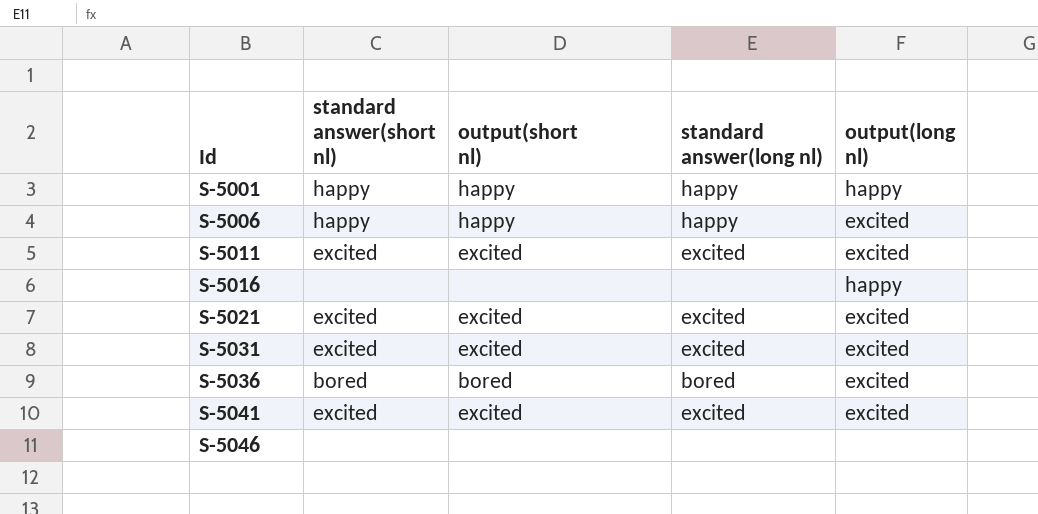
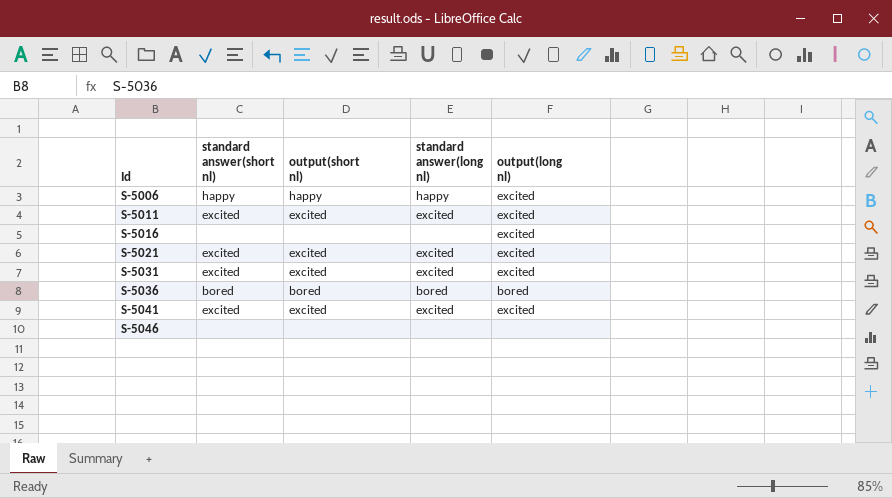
row S-5001: happy | happy | happy | happy -> none
S-5016 | output(long nl): happy -> excited
S-5036 | output(long nl): excited -> bored

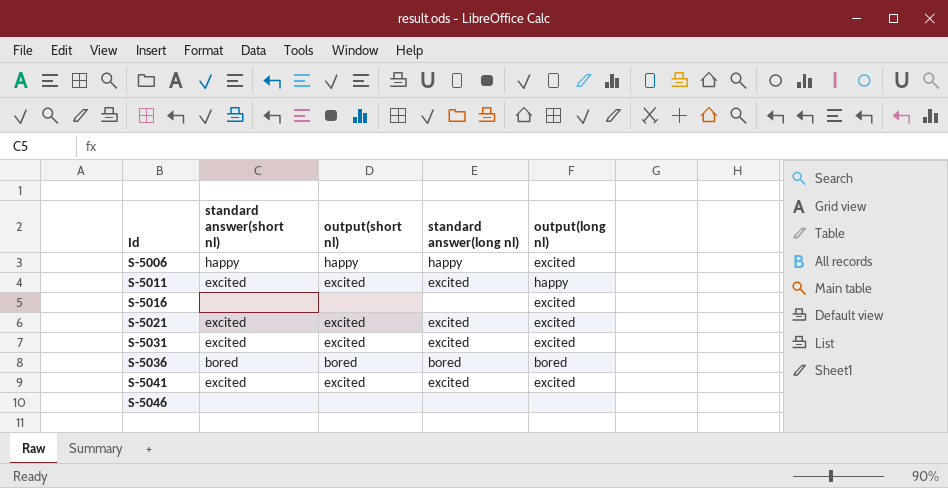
S-5011 | output(long nl): excited -> happy

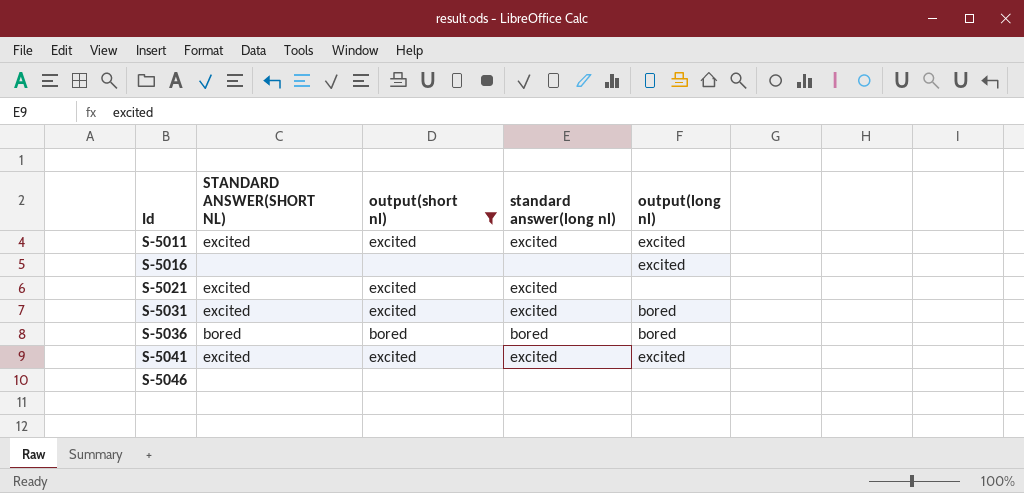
filter: none -> output(short nl) != happy
column name: standard answer(short nl) -> STANDARD ANSWER(SHORT NL)
S-5011 | output(long nl): happy -> excited
S-5021 | output(long nl): excited -> none
S-5031 | output(long nl): excited -> bored

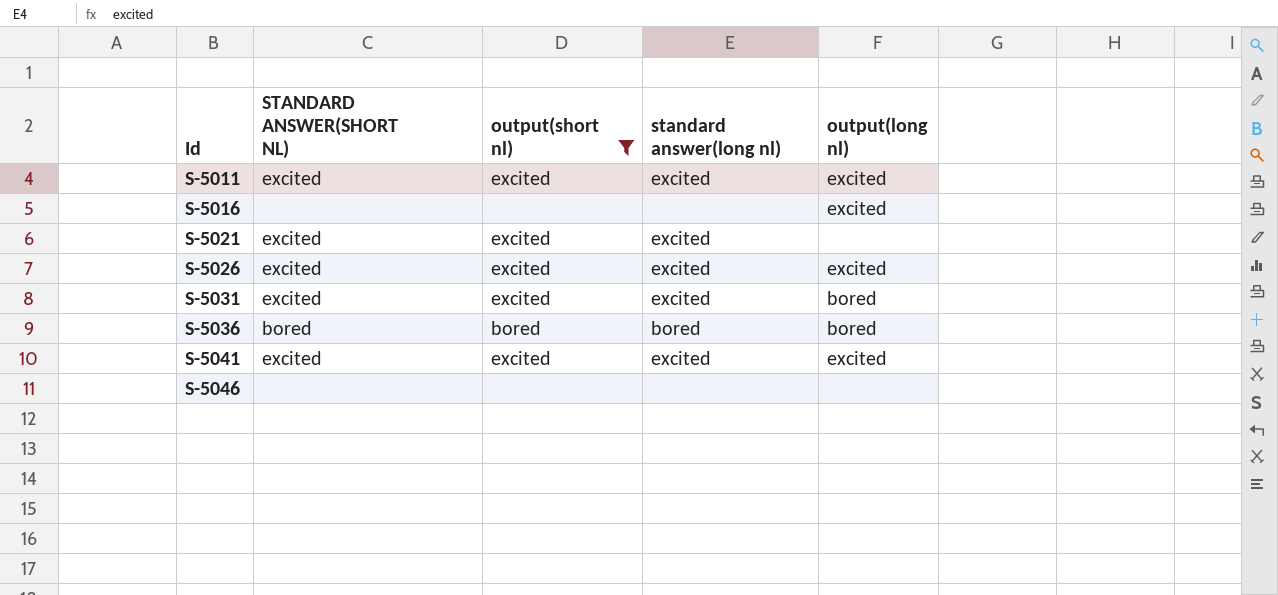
row S-5026: none -> excited | excited | excited | excited

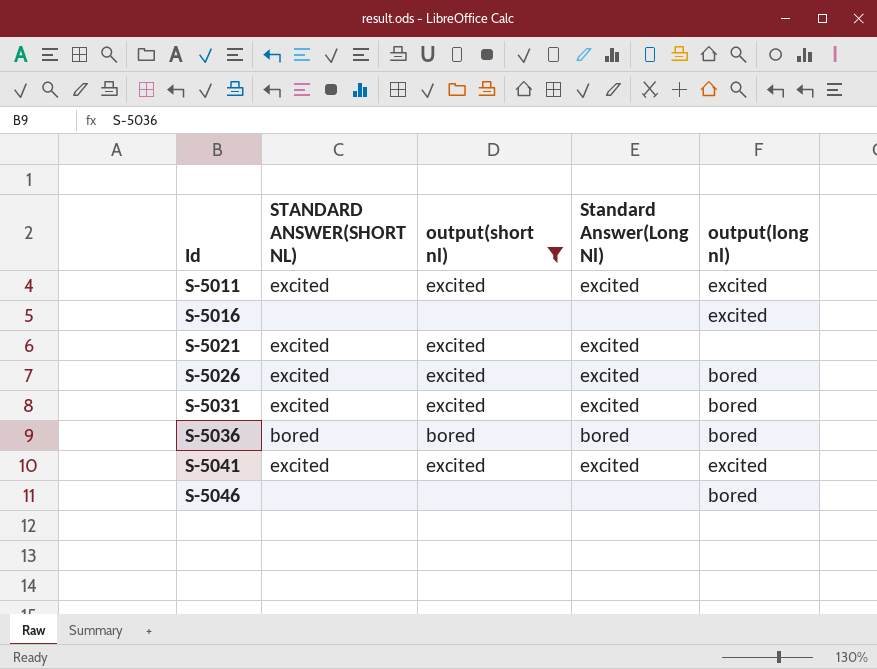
column name: standard answer(long nl) -> Standard Answer(Long Nl)
S-5026 | output(long nl): excited -> bored
S-5046 | output(long nl): none -> bored

